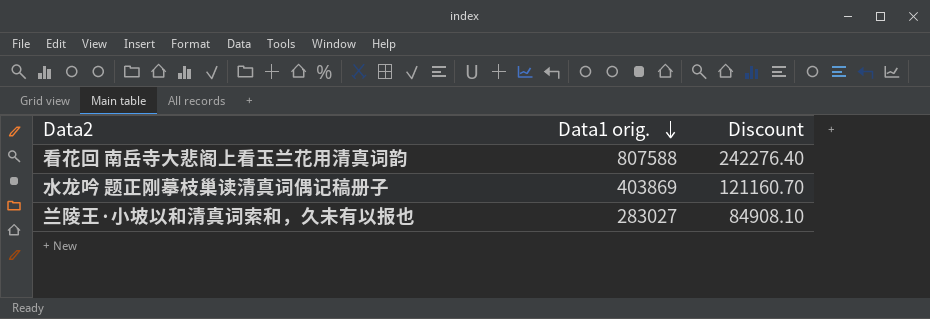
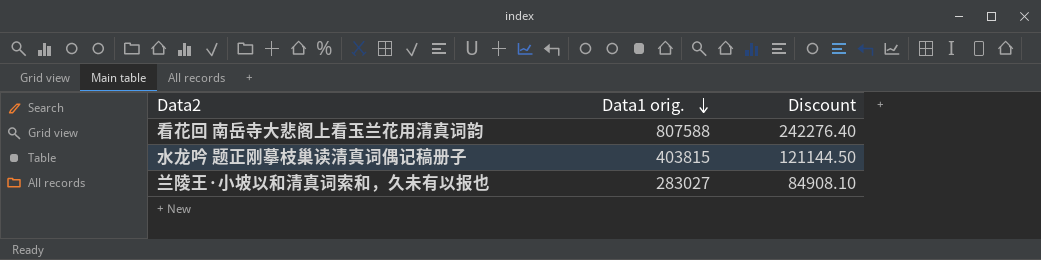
水龙吟 题正刚摹枝巢读清真词偶记稿册子 | Data1 orig.: 403869 -> 403815
水龙吟 题正刚摹枝巢读清真词偶记稿册子 | Discount: 121160.70 -> 121144.50

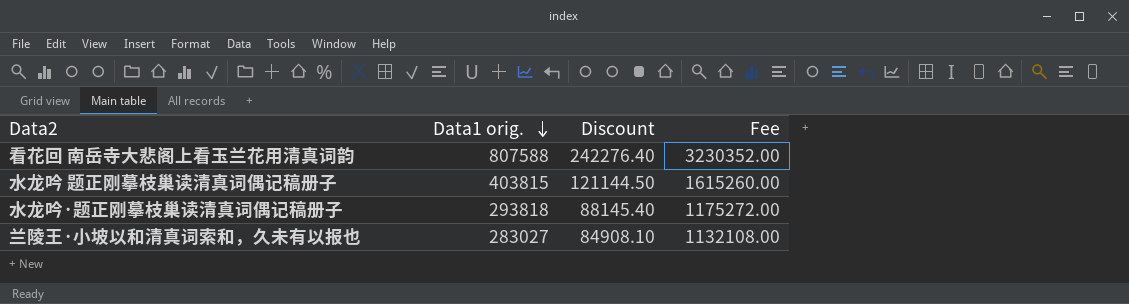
column Fee | formula: none -> [Data1 orig.] * 4
row 水龙吟·题正刚摹枝巢读清真词偶记稿册子: none -> 293818 | 88145.40 | 1175272.00

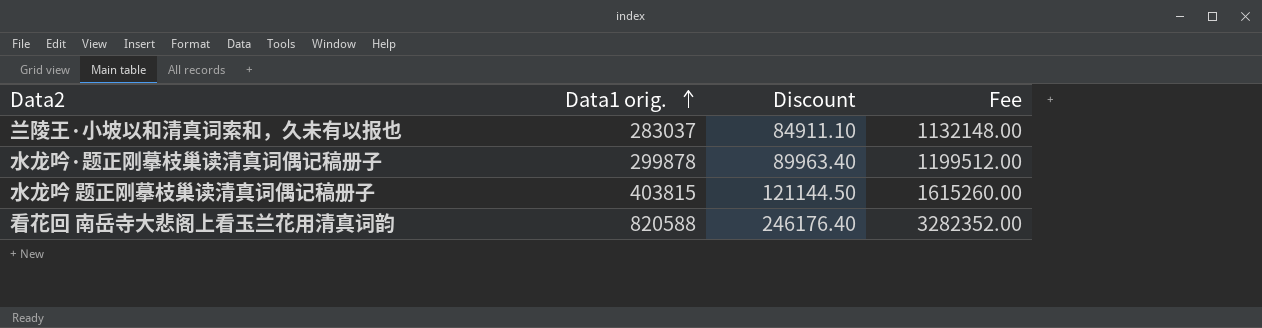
row order: Data1 orig. descending -> Data1 orig. ascending
兰陵王·小坡以和清真词索和，久未有以报也 | Data1 orig.: 283027 -> 283037
兰陵王·小坡以和清真词索和，久未有以报也 | Discount: 84908.10 -> 84911.10
兰陵王·小坡以和清真词索和，久未有以报也 | Fee: 1132108.00 -> 1132148.00
水龙吟·题正刚摹枝巢读清真词偶记稿册子 | Data1 orig.: 293818 -> 299878
水龙吟·题正刚摹枝巢读清真词偶记稿册子 | Discount: 88145.40 -> 89963.40
水龙吟·题正刚摹枝巢读清真词偶记稿册子 | Fee: 1175272.00 -> 1199512.00
看花回 南岳寺大悲阁上看玉兰花用清真词韵 | Data1 orig.: 807588 -> 820588
看花回 南岳寺大悲阁上看玉兰花用清真词韵 | Discount: 242276.40 -> 246176.40
看花回 南岳寺大悲阁上看玉兰花用清真词韵 | Fee: 3230352.00 -> 3282352.00

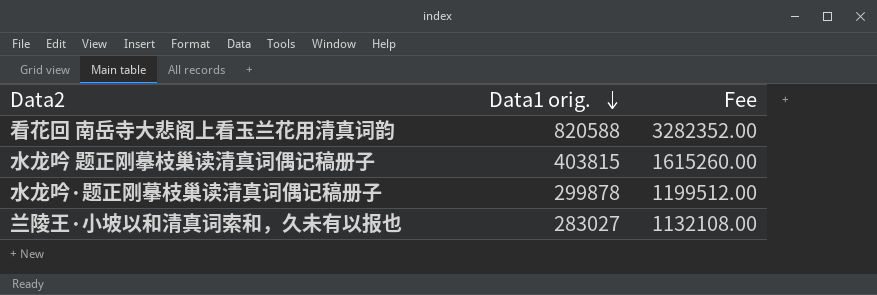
row order: Data1 orig. ascending -> Data1 orig. descending
column Discount | formula: [Data1 orig.] * 0.3 -> none
兰陵王·小坡以和清真词索和，久未有以报也 | Data1 orig.: 283037 -> 283027
兰陵王·小坡以和清真词索和，久未有以报也 | Fee: 1132148.00 -> 1132108.00

